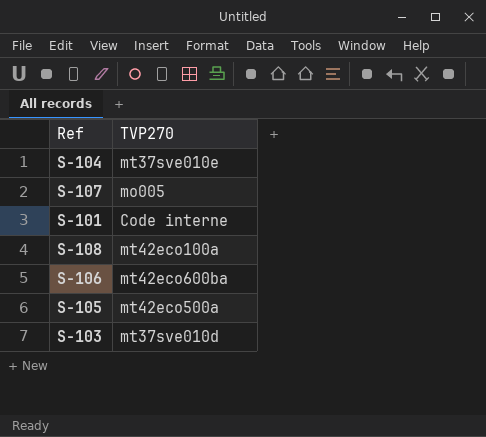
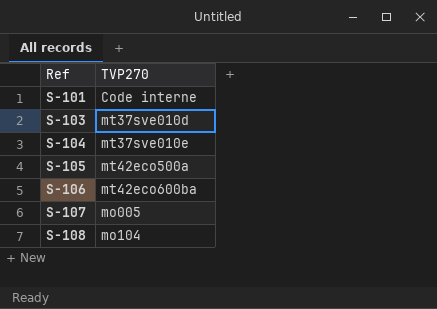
row order: none -> Ref ascending
S-108 | TVP270: mt42eco100a -> mo104

